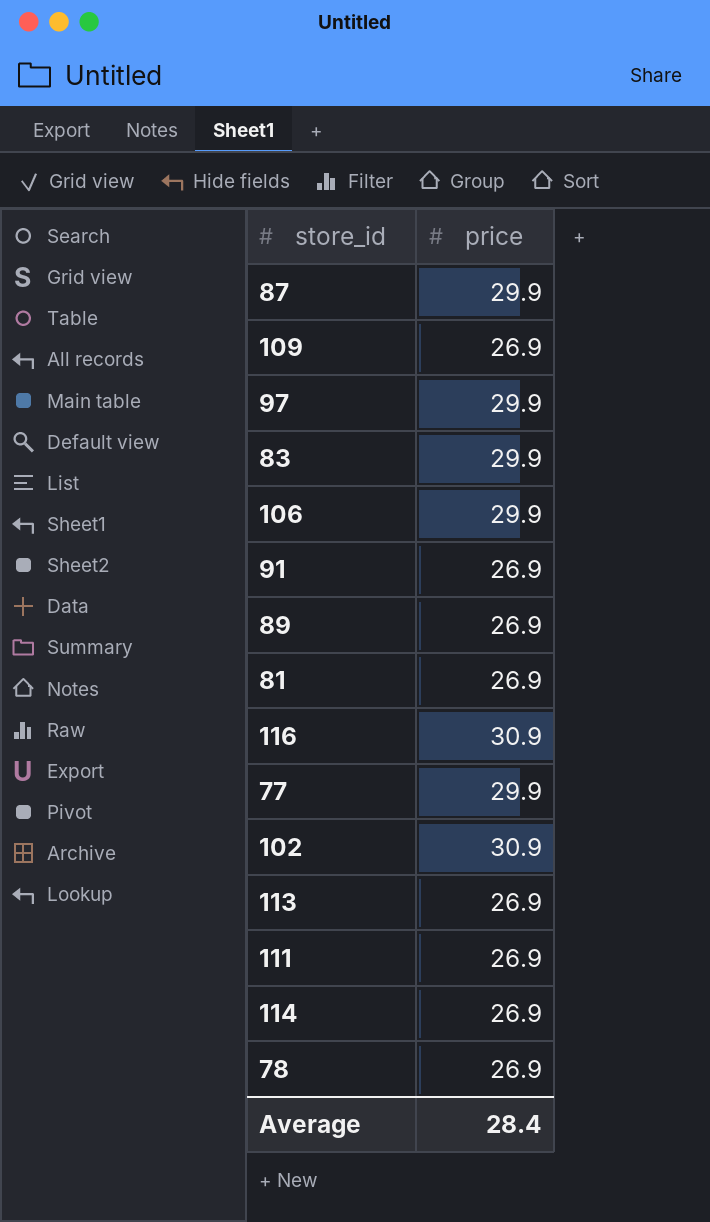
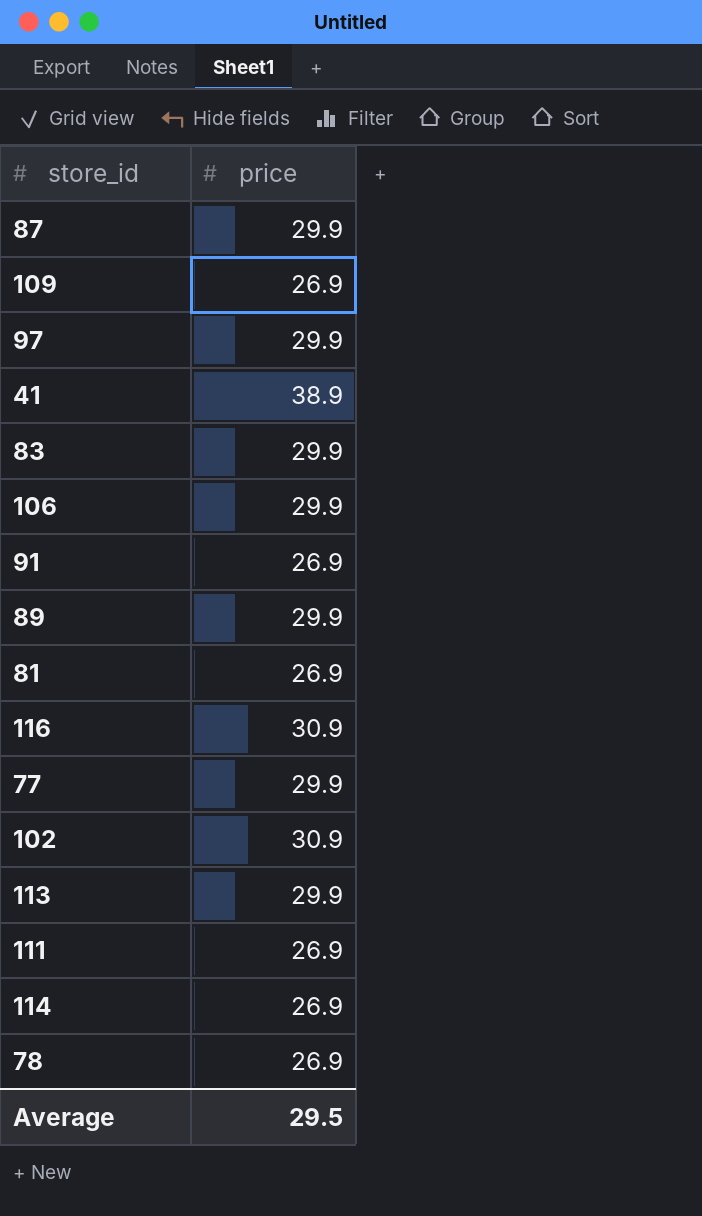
row 41: none -> 38.9
89 | price: 26.9 -> 29.9
113 | price: 26.9 -> 29.9
Average | price: 28.4 -> 29.5

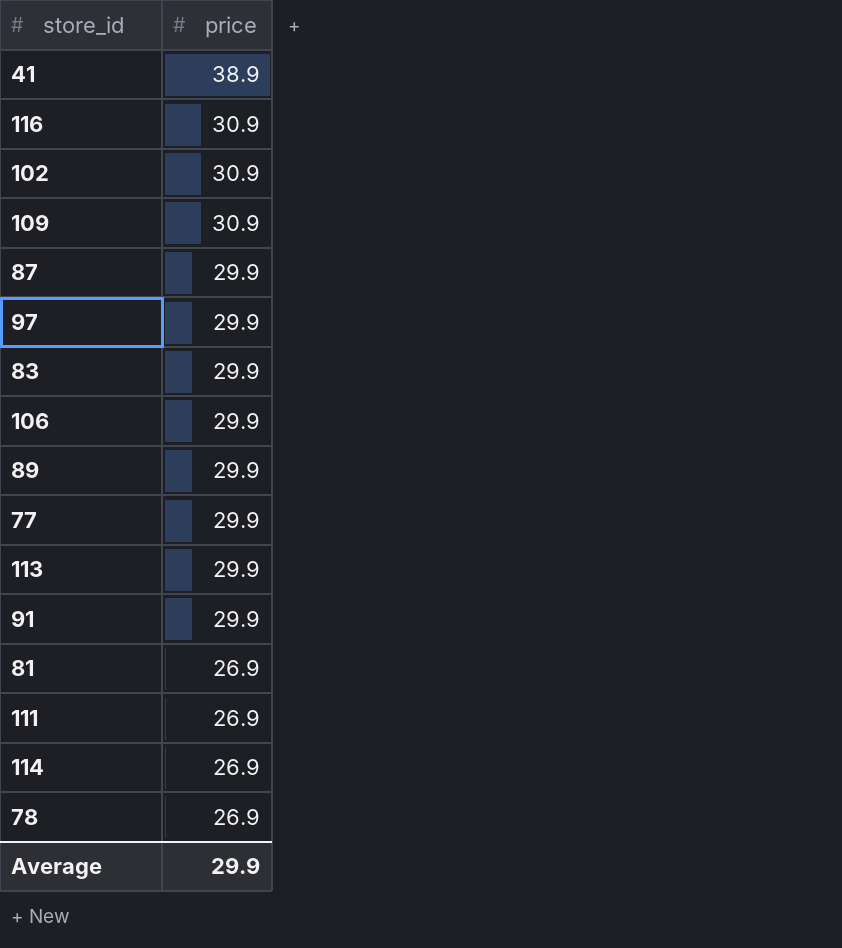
row order: none -> price descending
109 | price: 26.9 -> 30.9
91 | price: 26.9 -> 29.9
Average | price: 29.5 -> 29.9

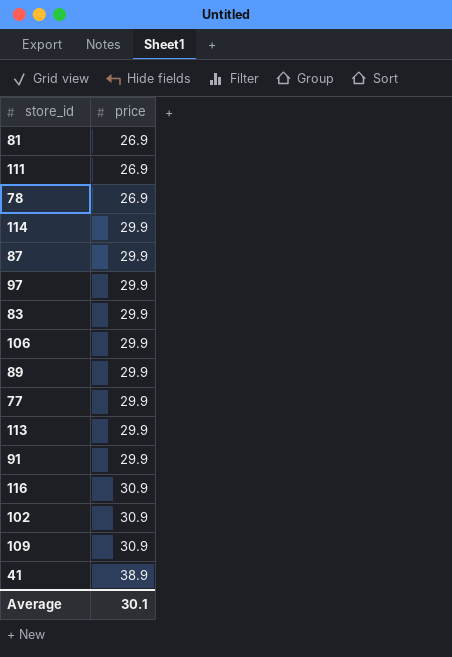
row order: price descending -> price ascending
114 | price: 26.9 -> 29.9
Average | price: 29.9 -> 30.1

